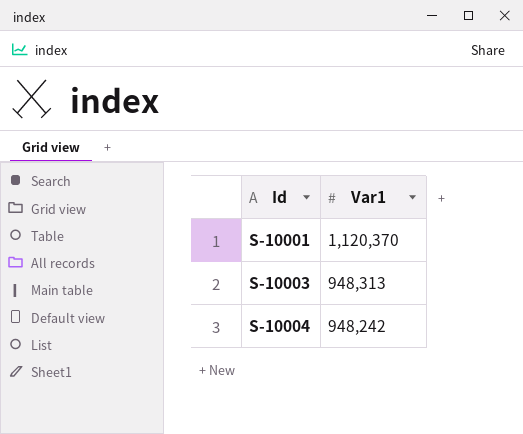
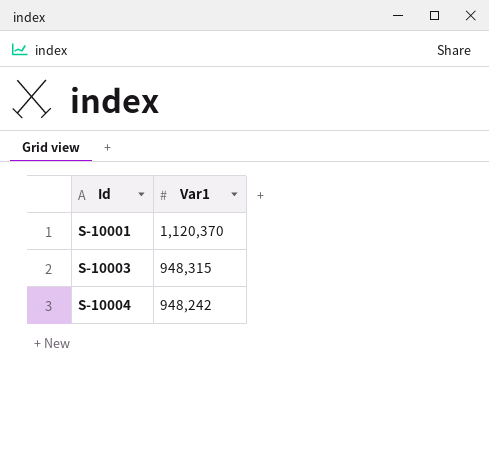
S-10003 | Var1: 948,313 -> 948,315

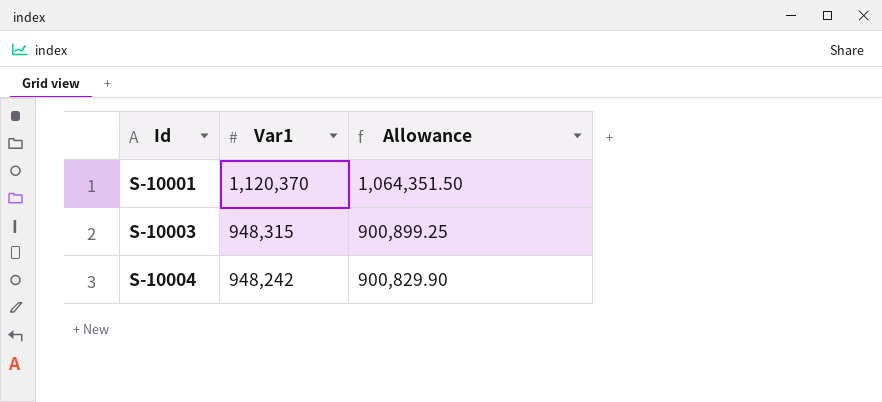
column Allowance | formula: none -> [Var1] * 0.95

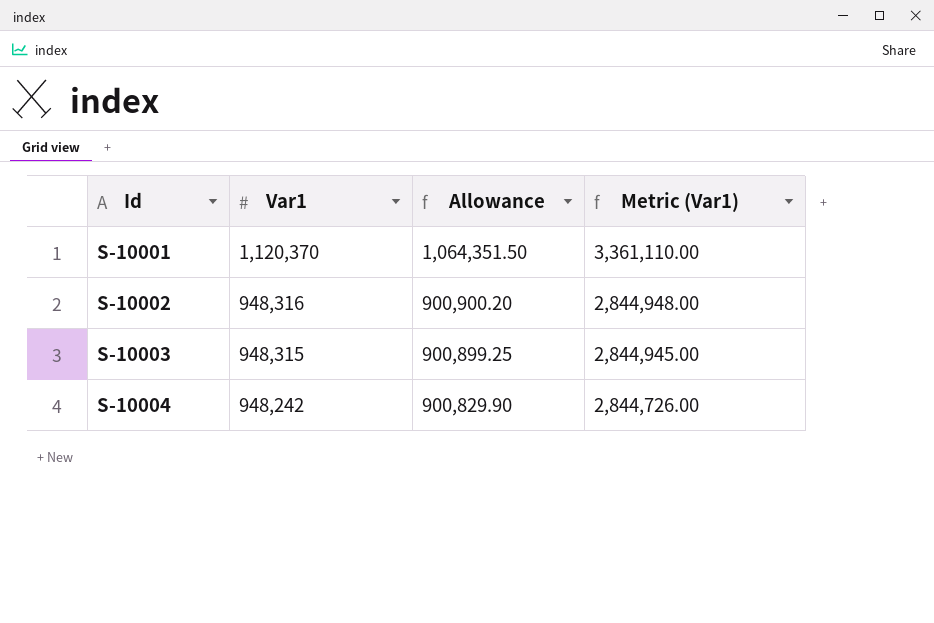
column Metric (Var1) | formula: none -> [Var1] * 3
row S-10002: none -> 948,316 | 900,900.20 | 2,844,948.00

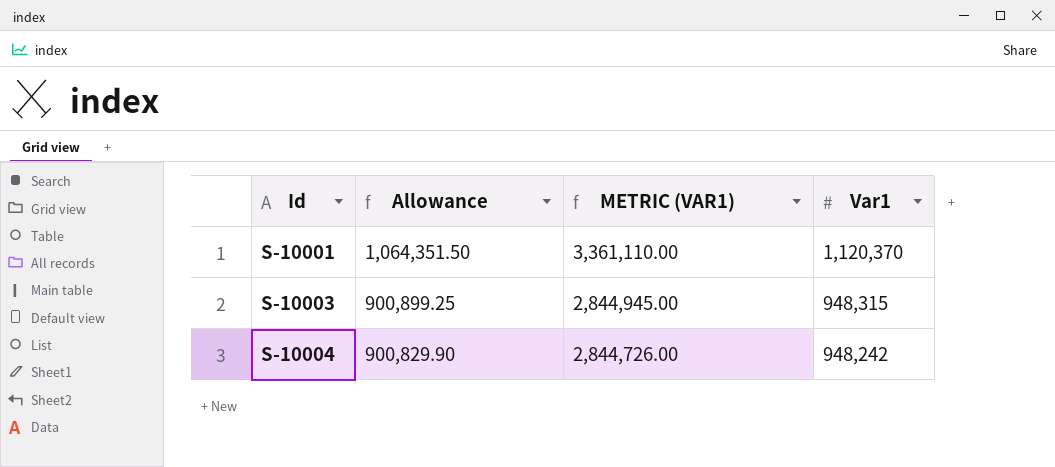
column name: Metric (Var1) -> METRIC (VAR1)
column Var1 | position: 2 -> 4
row S-10002: 948,316 | 900,900.20 | 2,844,948.00 -> none

